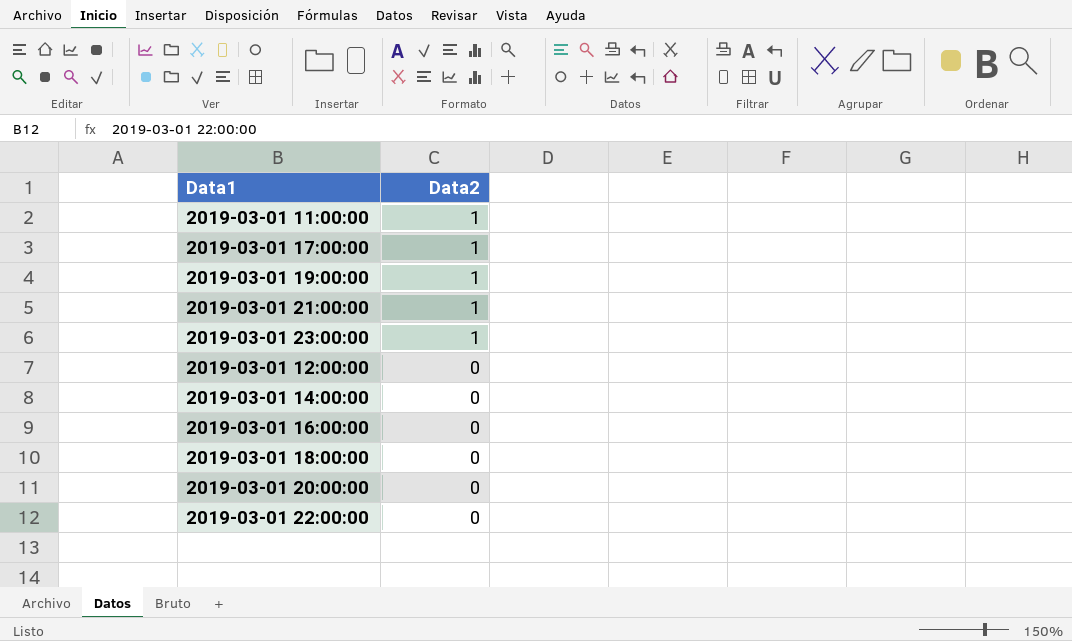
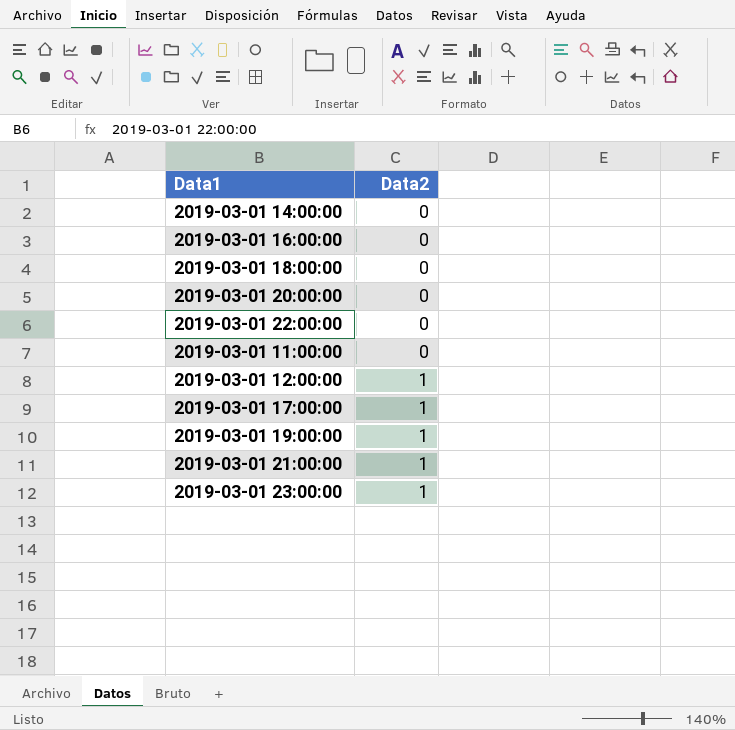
row order: Data2 descending -> Data2 ascending
2019-03-01 11:00:00 | Data2: 1 -> 0
2019-03-01 12:00:00 | Data2: 0 -> 1

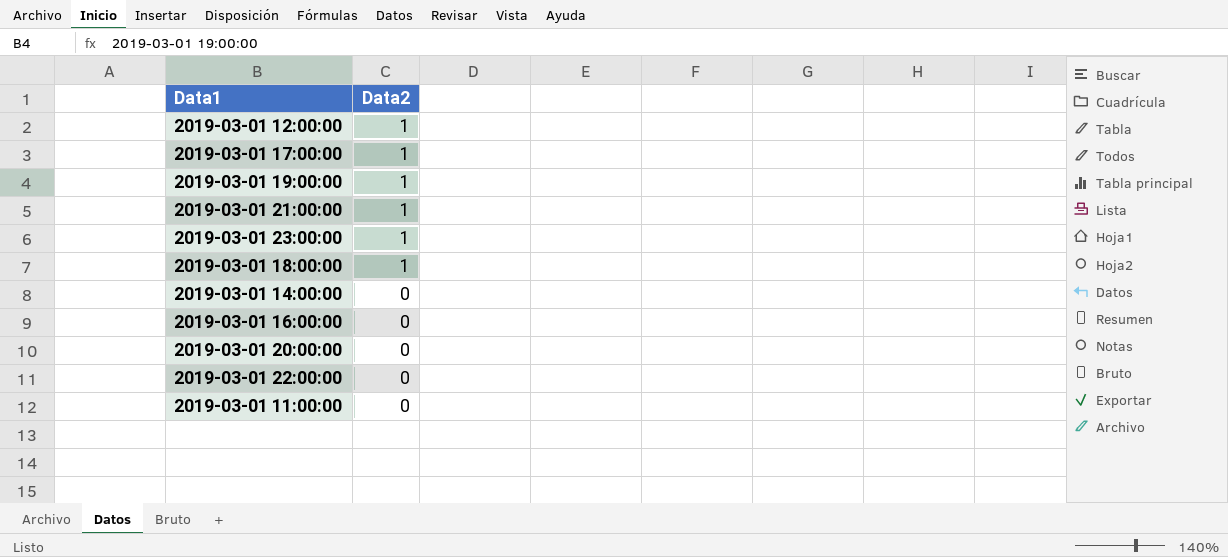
row order: Data2 ascending -> Data2 descending
2019-03-01 18:00:00 | Data2: 0 -> 1

